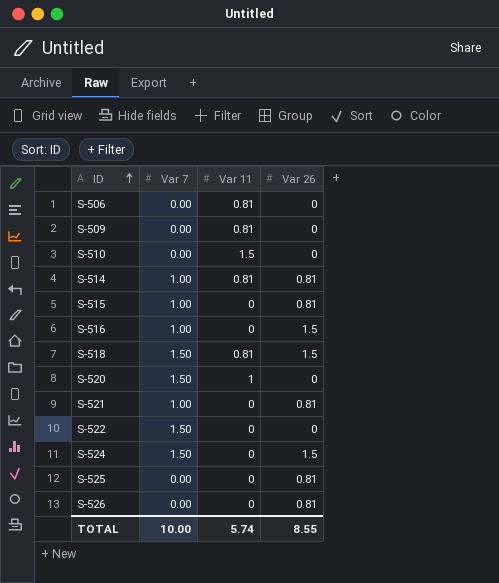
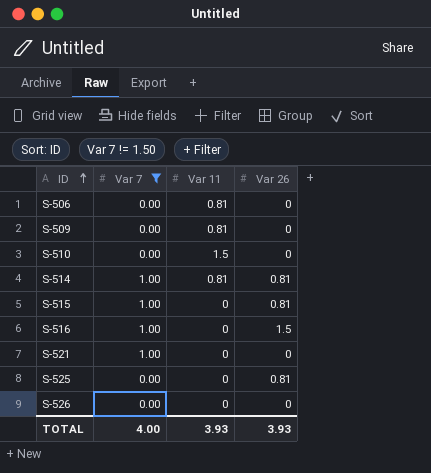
filter: none -> Var 7 != 1.50
S-521 | Var 26: 0.81 -> 0
S-526 | Var 26: 0.81 -> 0
TOTAL | Var 7: 10.00 -> 4.00
TOTAL | Var 11: 5.74 -> 3.93
TOTAL | Var 26: 8.55 -> 3.93

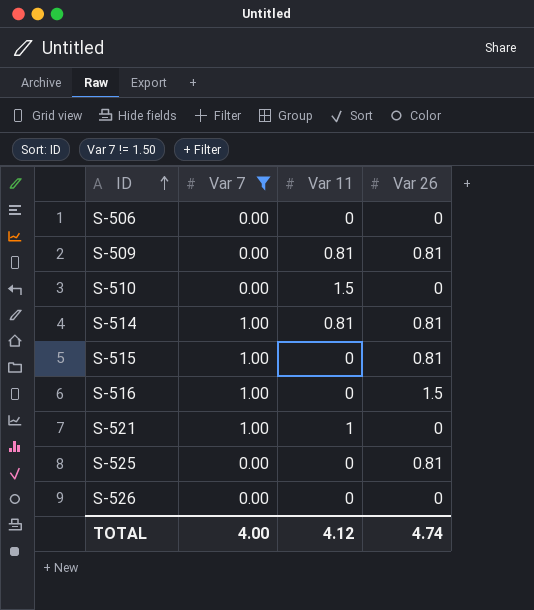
S-506 | Var 11: 0.81 -> 0
S-509 | Var 26: 0 -> 0.81
S-521 | Var 11: 0 -> 1
TOTAL | Var 11: 3.93 -> 4.12
TOTAL | Var 26: 3.93 -> 4.74

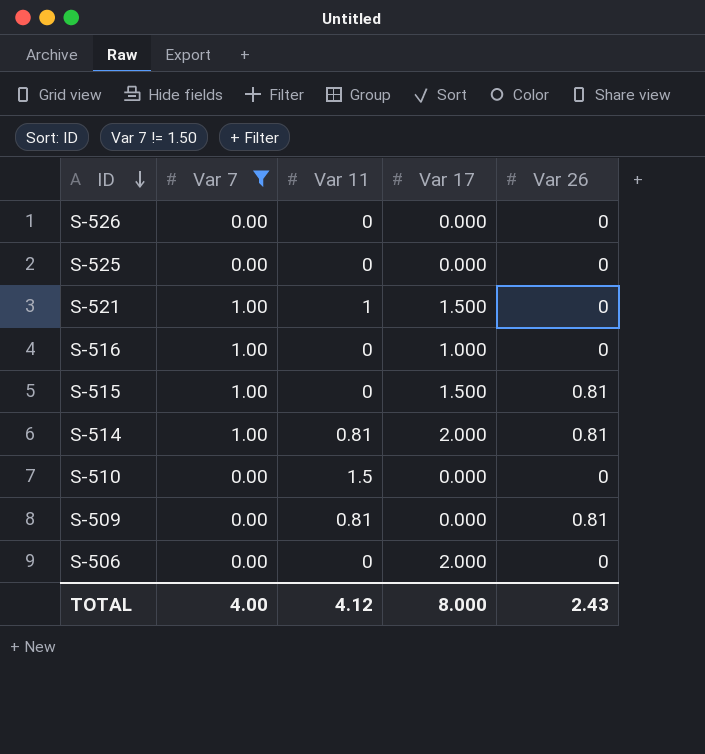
row order: ID ascending -> ID descending
column Var 17 | position: none -> 4
S-525 | Var 26: 0.81 -> 0
S-516 | Var 26: 1.5 -> 0
TOTAL | Var 26: 4.74 -> 2.43

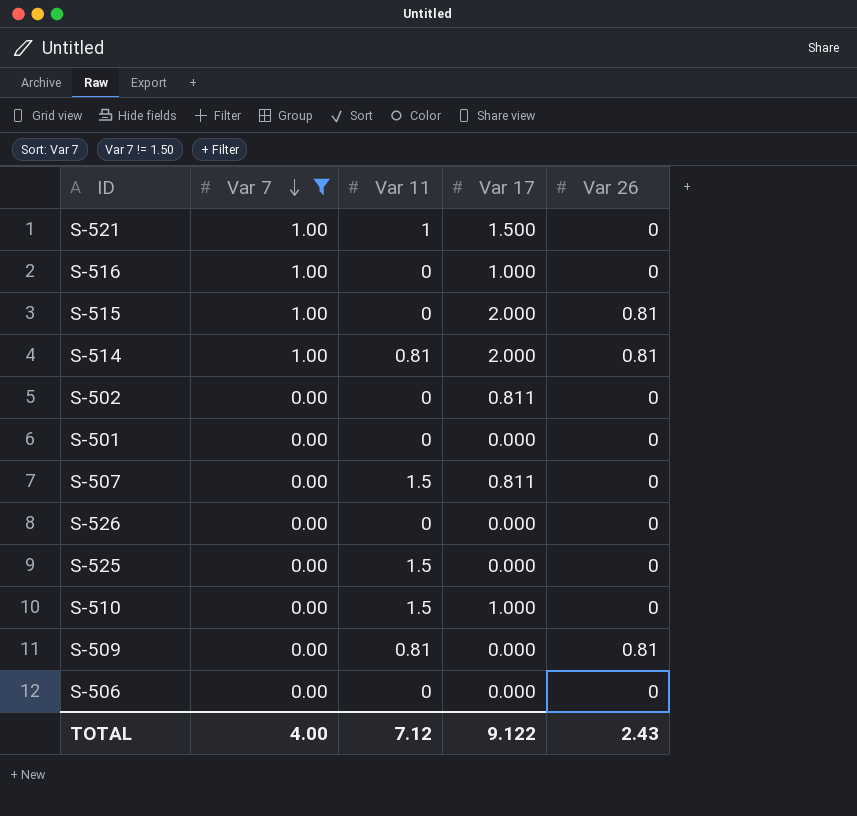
row order: ID descending -> Var 7 descending
S-515 | Var 17: 1.500 -> 2.000
row S-502: none -> 0.00 | 0 | 0.811 | 0
row S-501: none -> 0.00 | 0 | 0.000 | 0
row S-507: none -> 0.00 | 1.5 | 0.811 | 0
S-525 | Var 11: 0 -> 1.5
S-510 | Var 17: 0.000 -> 1.000
S-506 | Var 17: 2.000 -> 0.000
TOTAL | Var 11: 4.12 -> 7.12
TOTAL | Var 17: 8.000 -> 9.122

